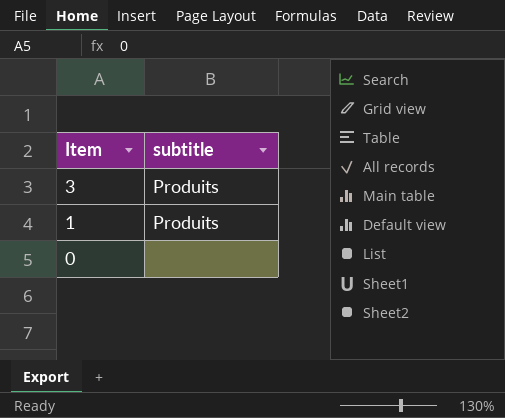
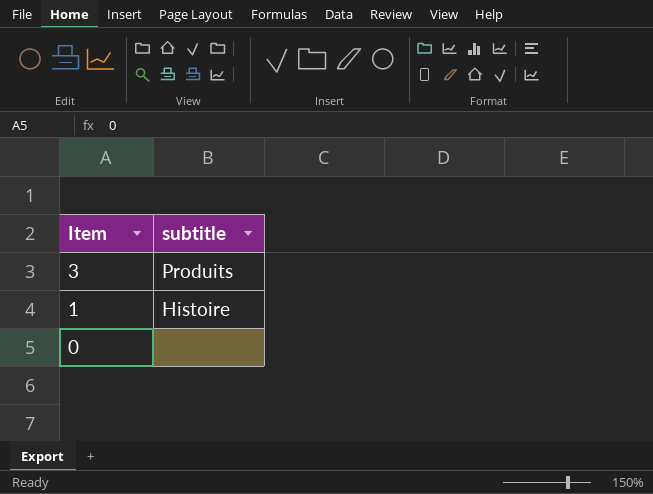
1 | subtitle: Produits -> Histoire

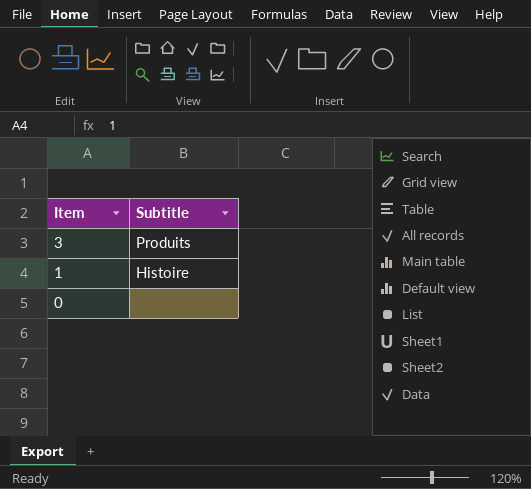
column name: subtitle -> Subtitle

